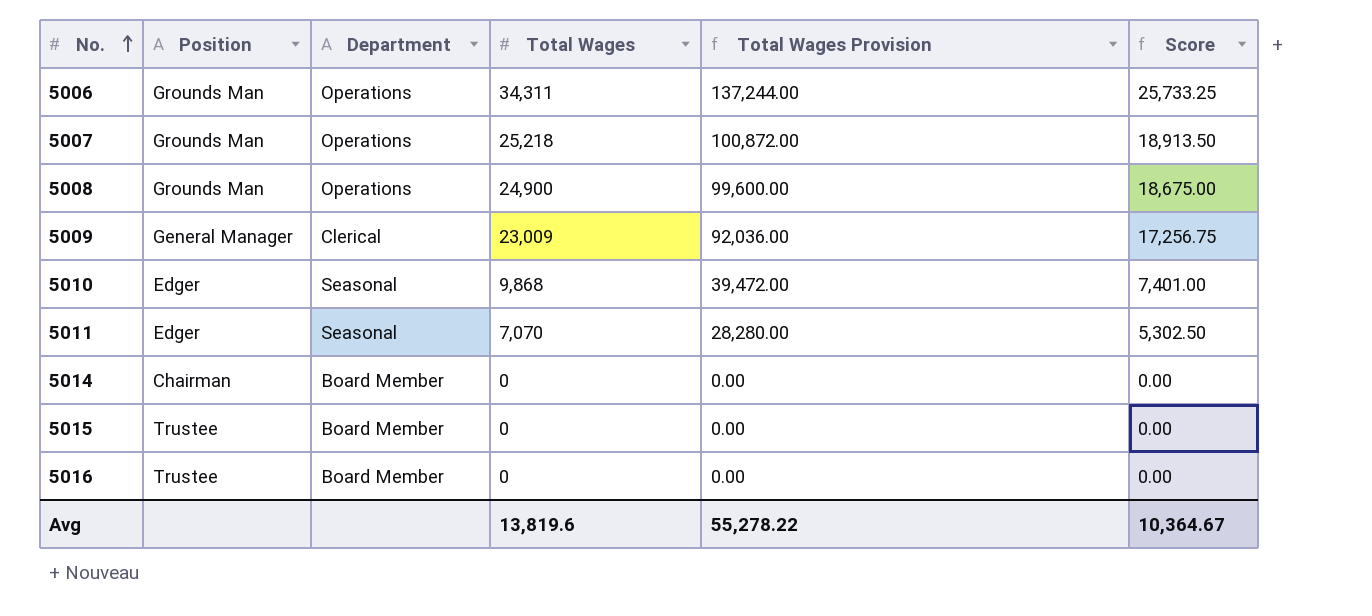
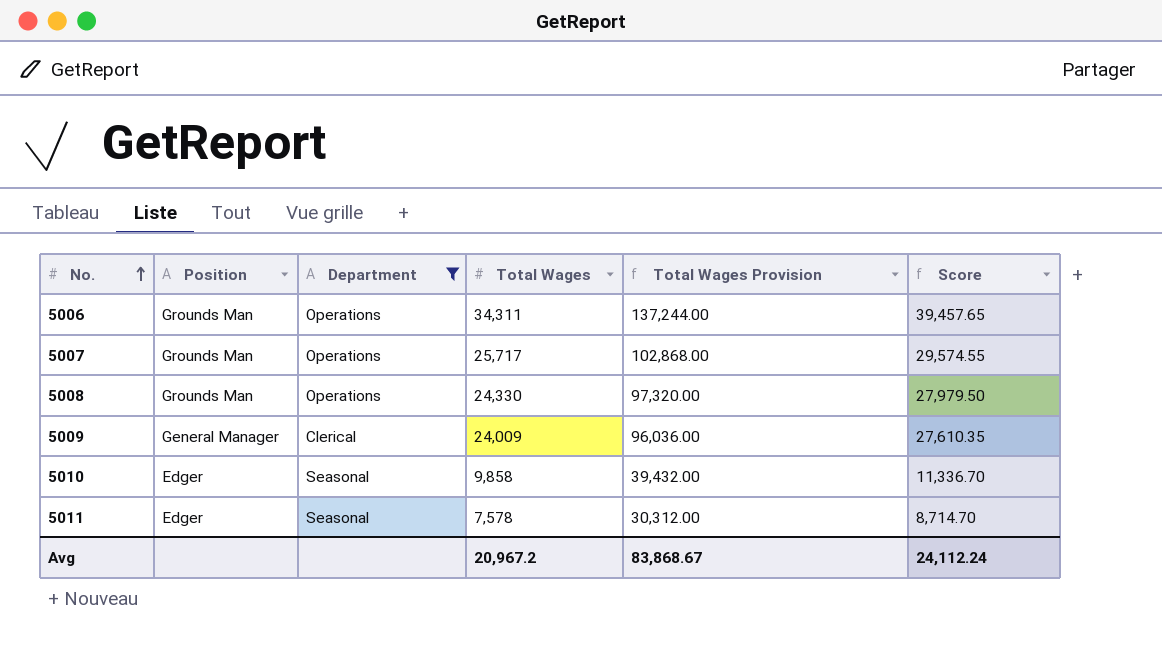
filter: none -> Department != Board Member
column Score | formula: [Total Wages] * 0.75 -> [Total Wages] * 1.15
5007 | Total Wages: 25,218 -> 25,717
5007 | Total Wages Provision: 100,872.00 -> 102,868.00
5008 | Total Wages: 24,900 -> 24,330
5008 | Total Wages Provision: 99,600.00 -> 97,320.00
5009 | Total Wages: 23,009 -> 24,009
5009 | Total Wages Provision: 92,036.00 -> 96,036.00
5010 | Total Wages: 9,868 -> 9,858
5010 | Total Wages Provision: 39,472.00 -> 39,432.00
5011 | Total Wages: 7,070 -> 7,578
5011 | Total Wages Provision: 28,280.00 -> 30,312.00
Avg | Total Wages: 13,819.6 -> 20,967.2
Avg | Total Wages Provision: 55,278.22 -> 83,868.67
Avg | Score: 10,364.67 -> 24,112.24

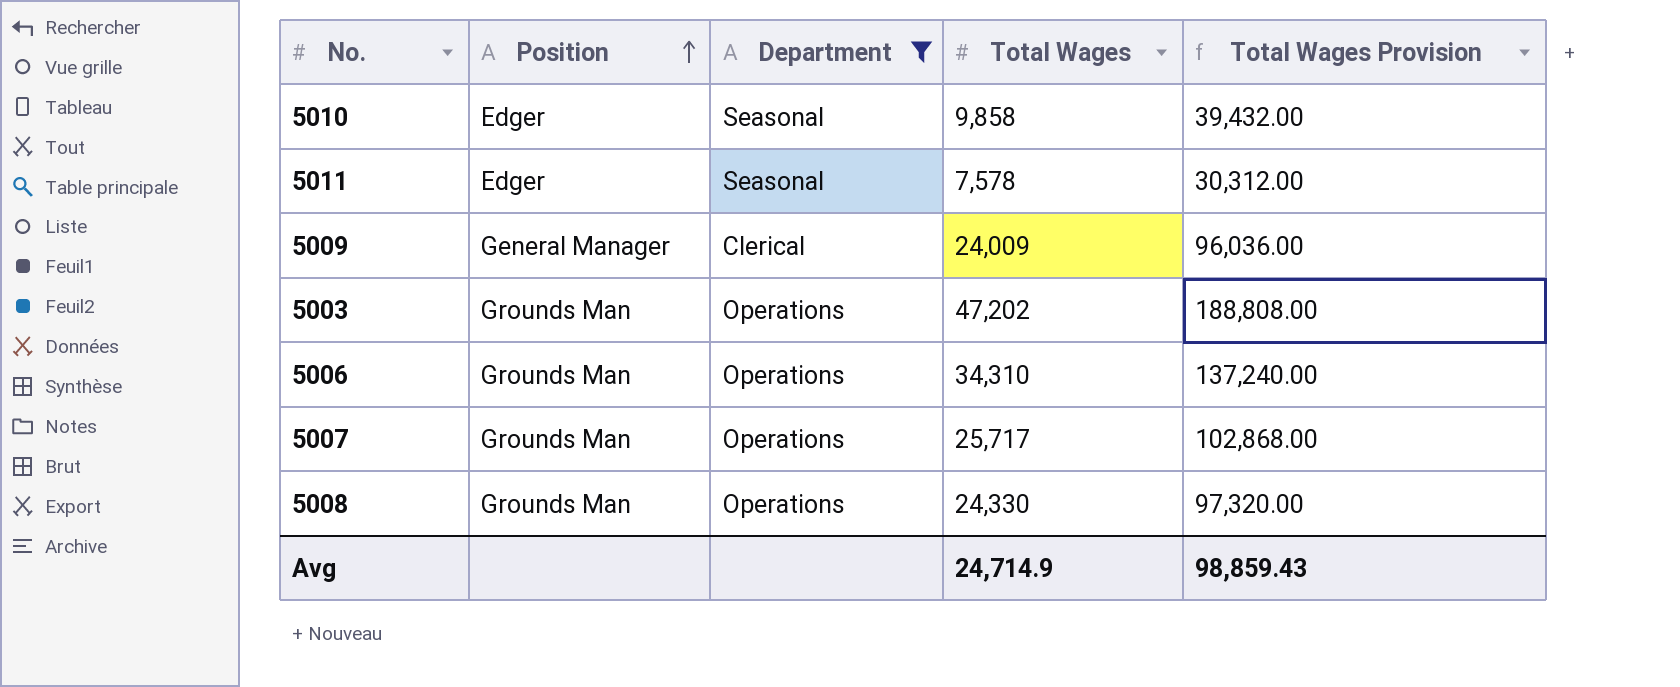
row order: No. ascending -> Position ascending
column Score | formula: [Total Wages] * 1.15 -> none
row 5003: none -> Grounds Man | Operations | 47,202 | 188,808.00
5006 | Total Wages: 34,311 -> 34,310
5006 | Total Wages Provision: 137,244.00 -> 137,240.00
Avg | Total Wages: 20,967.2 -> 24,714.9
Avg | Total Wages Provision: 83,868.67 -> 98,859.43

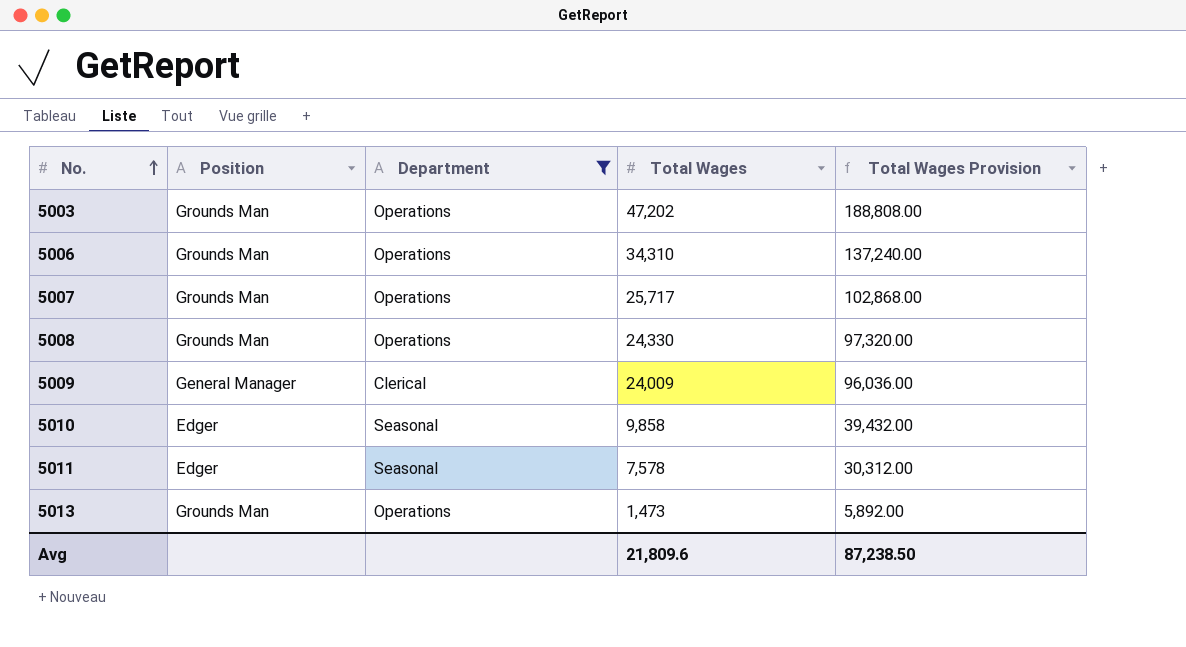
row order: Position ascending -> No. ascending
row 5013: none -> Grounds Man | Operations | 1,473 | 5,892.00
Avg | Total Wages: 24,714.9 -> 21,809.6
Avg | Total Wages Provision: 98,859.43 -> 87,238.50

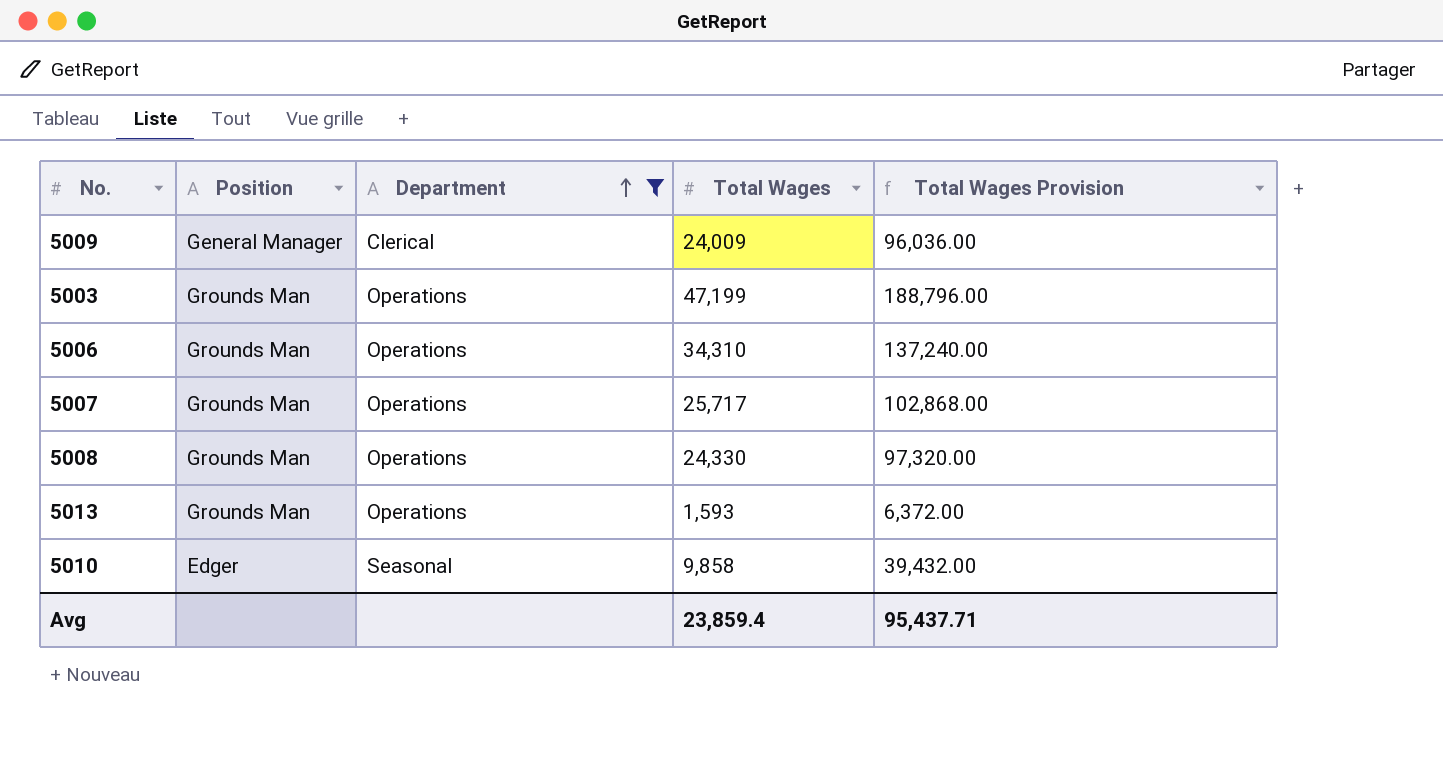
row order: No. ascending -> Department ascending
row 5011: Edger | Seasonal | 7,578 | 30,312.00 -> none
5003 | Total Wages: 47,202 -> 47,199
5003 | Total Wages Provision: 188,808.00 -> 188,796.00
5013 | Total Wages: 1,473 -> 1,593
5013 | Total Wages Provision: 5,892.00 -> 6,372.00
Avg | Total Wages: 21,809.6 -> 23,859.4
Avg | Total Wages Provision: 87,238.50 -> 95,437.71

